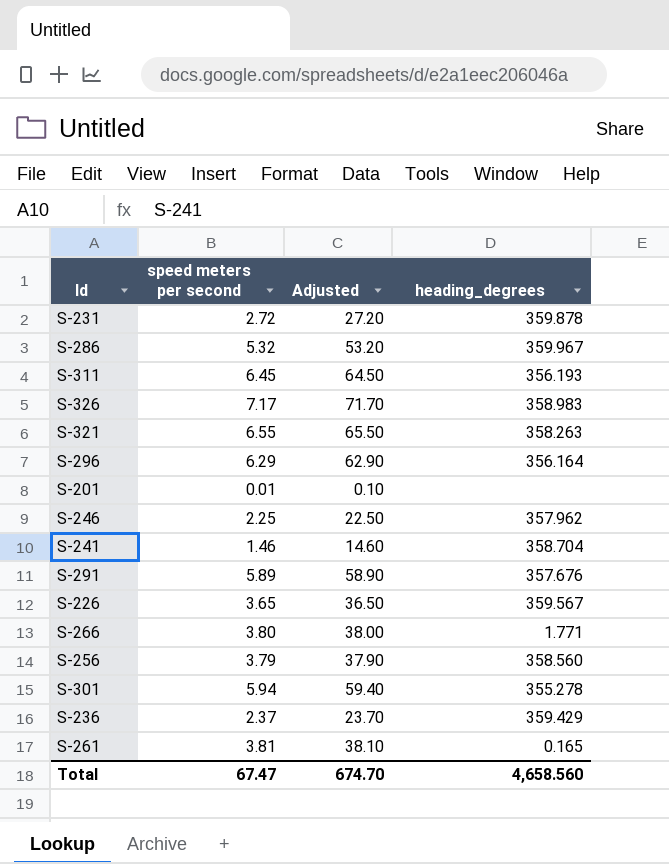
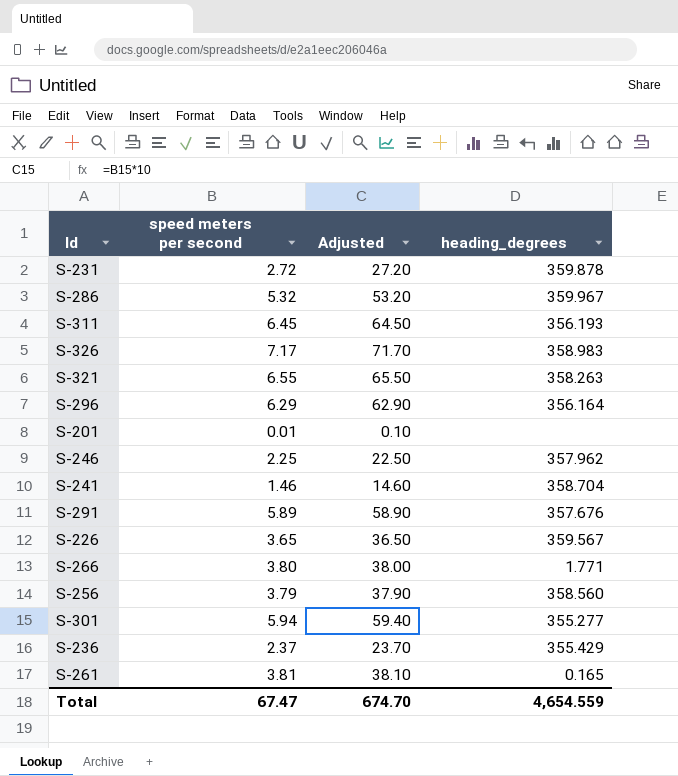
S-301 | heading_degrees: 355.278 -> 355.277
S-236 | heading_degrees: 359.429 -> 355.429
Total | heading_degrees: 4,658.560 -> 4,654.559

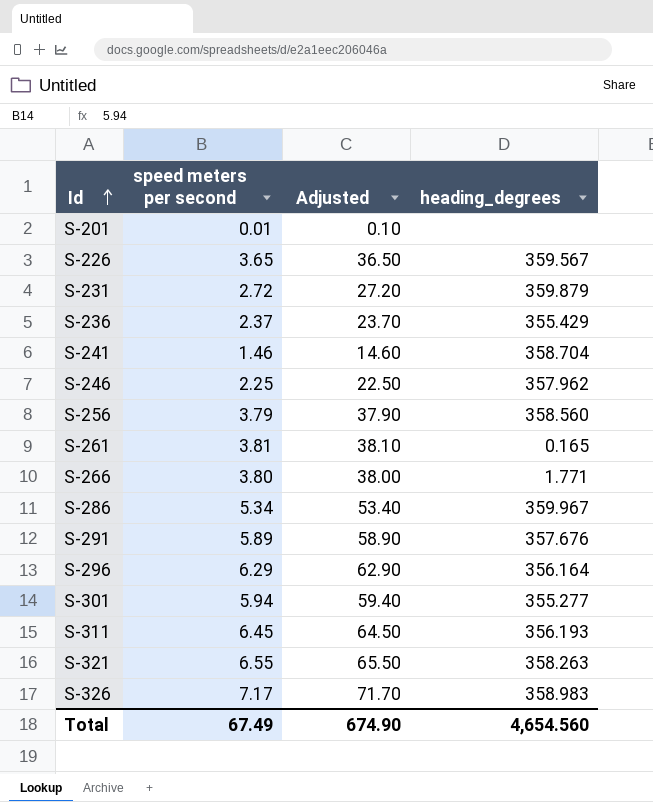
row order: none -> Id ascending
S-231 | heading_degrees: 359.878 -> 359.879
S-286 | speed meters per second: 5.32 -> 5.34
S-286 | Adjusted: 53.20 -> 53.40
Total | speed meters per second: 67.47 -> 67.49
Total | Adjusted: 674.70 -> 674.90
Total | heading_degrees: 4,654.559 -> 4,654.560

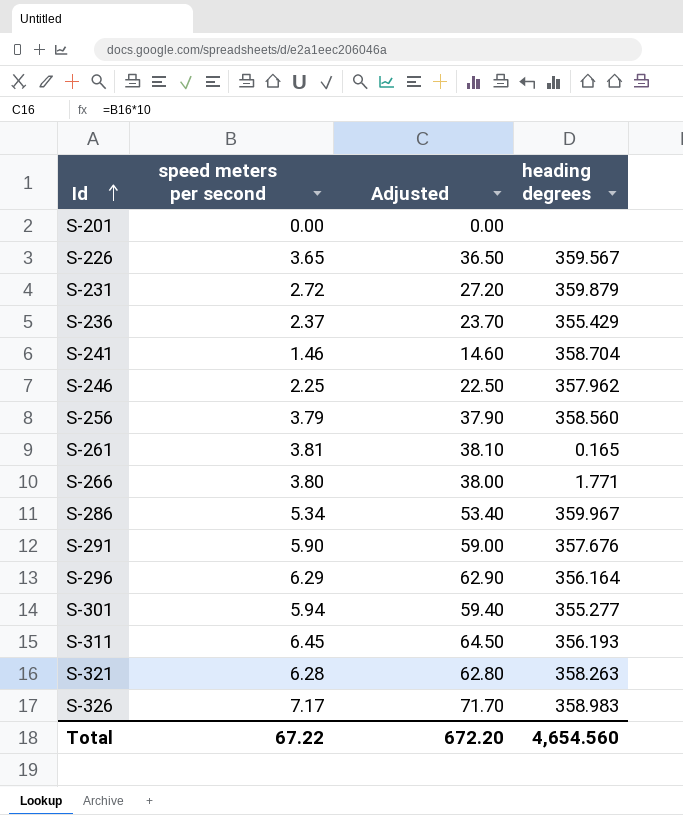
column name: heading_degrees -> heading degrees
S-201 | speed meters per second: 0.01 -> 0.00
S-201 | Adjusted: 0.10 -> 0.00
S-291 | speed meters per second: 5.89 -> 5.90
S-291 | Adjusted: 58.90 -> 59.00
S-321 | speed meters per second: 6.55 -> 6.28
S-321 | Adjusted: 65.50 -> 62.80
Total | speed meters per second: 67.49 -> 67.22
Total | Adjusted: 674.90 -> 672.20

